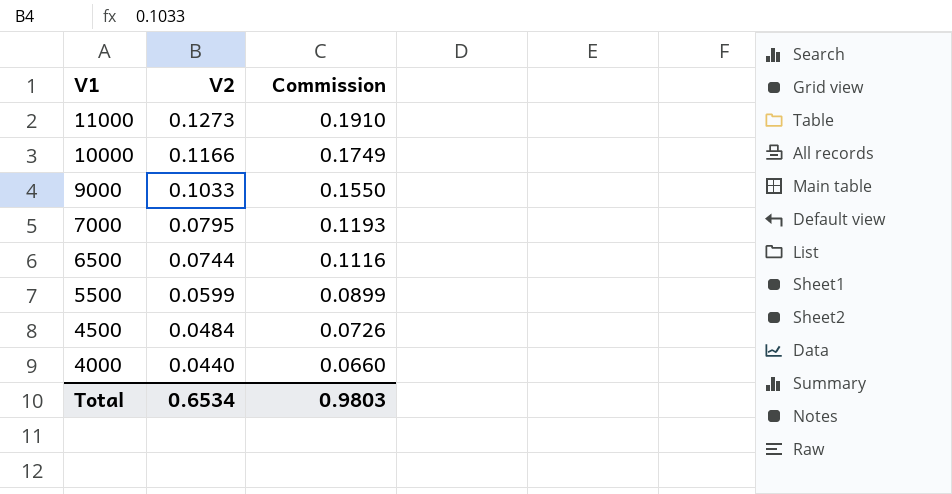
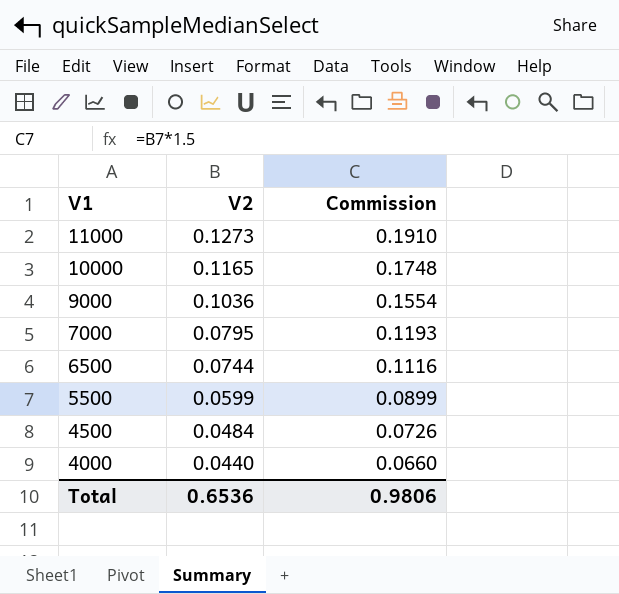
10000 | V2: 0.1166 -> 0.1165
10000 | Commission: 0.1749 -> 0.1748
9000 | V2: 0.1033 -> 0.1036
9000 | Commission: 0.1550 -> 0.1554
Total | V2: 0.6534 -> 0.6536
Total | Commission: 0.9803 -> 0.9806

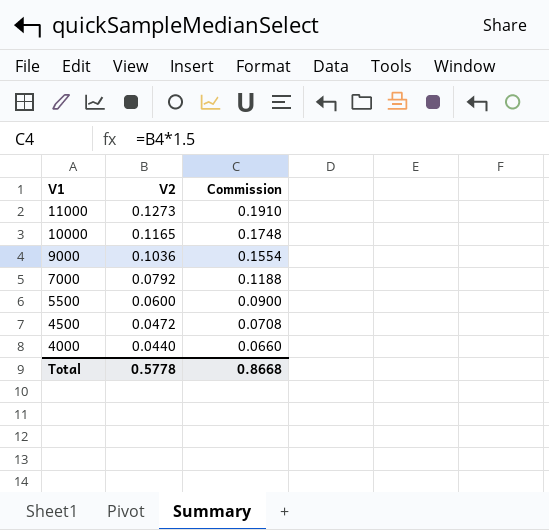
row 6500: 0.0744 | 0.1116 -> none
7000 | V2: 0.0795 -> 0.0792
7000 | Commission: 0.1193 -> 0.1188
5500 | V2: 0.0599 -> 0.0600
5500 | Commission: 0.0899 -> 0.0900
4500 | V2: 0.0484 -> 0.0472
4500 | Commission: 0.0726 -> 0.0708
Total | V2: 0.6536 -> 0.5778
Total | Commission: 0.9806 -> 0.8668

